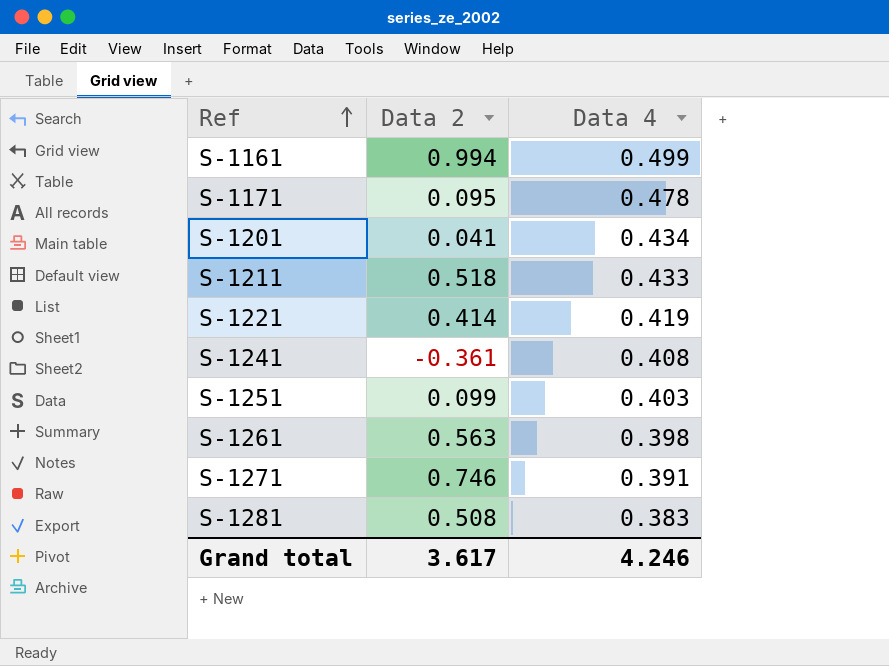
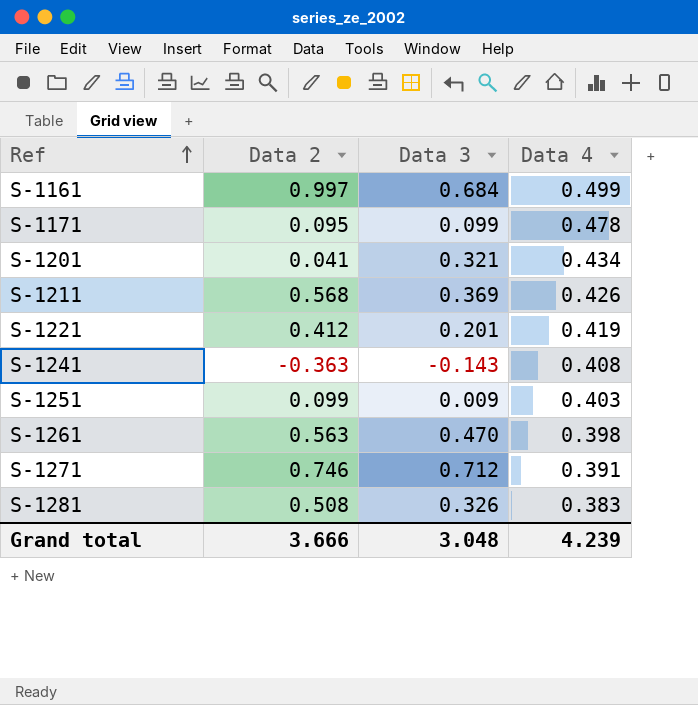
column Data 3 | position: none -> 3
S-1161 | Data 2: 0.994 -> 0.997
S-1211 | Data 2: 0.518 -> 0.568
S-1211 | Data 4: 0.433 -> 0.426
S-1221 | Data 2: 0.414 -> 0.412
S-1241 | Data 2: -0.361 -> -0.363
Grand total | Data 2: 3.617 -> 3.666
Grand total | Data 4: 4.246 -> 4.239

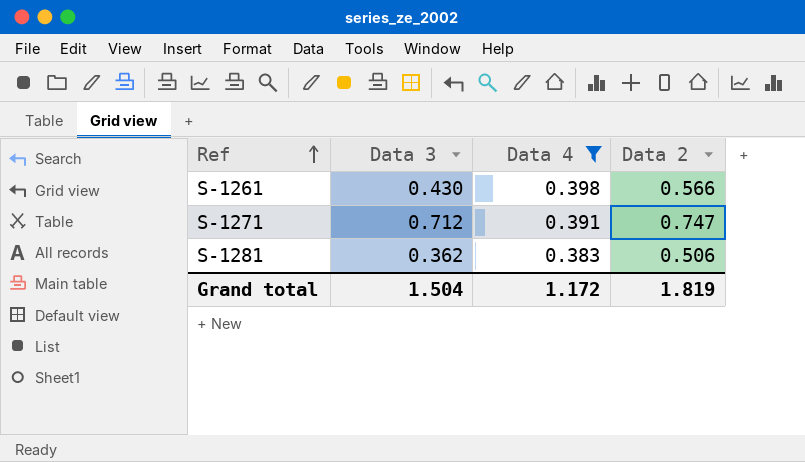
filter: none -> Data 4 <= 0.398
column Data 2 | position: 2 -> 4
S-1261 | Data 3: 0.470 -> 0.430
S-1261 | Data 2: 0.563 -> 0.566
S-1271 | Data 2: 0.746 -> 0.747
S-1281 | Data 3: 0.326 -> 0.362
S-1281 | Data 2: 0.508 -> 0.506
Grand total | Data 3: 3.048 -> 1.504
Grand total | Data 4: 4.239 -> 1.172
Grand total | Data 2: 3.666 -> 1.819

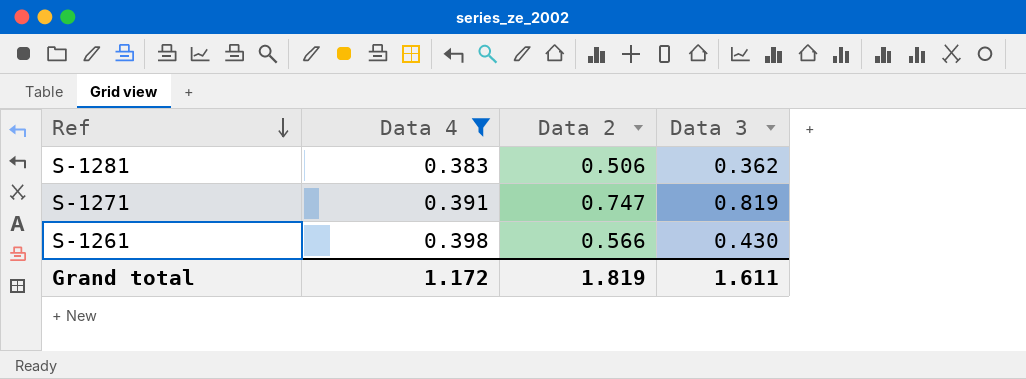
row order: Ref ascending -> Ref descending
column Data 3 | position: 2 -> 4
S-1271 | Data 3: 0.712 -> 0.819
Grand total | Data 3: 1.504 -> 1.611

